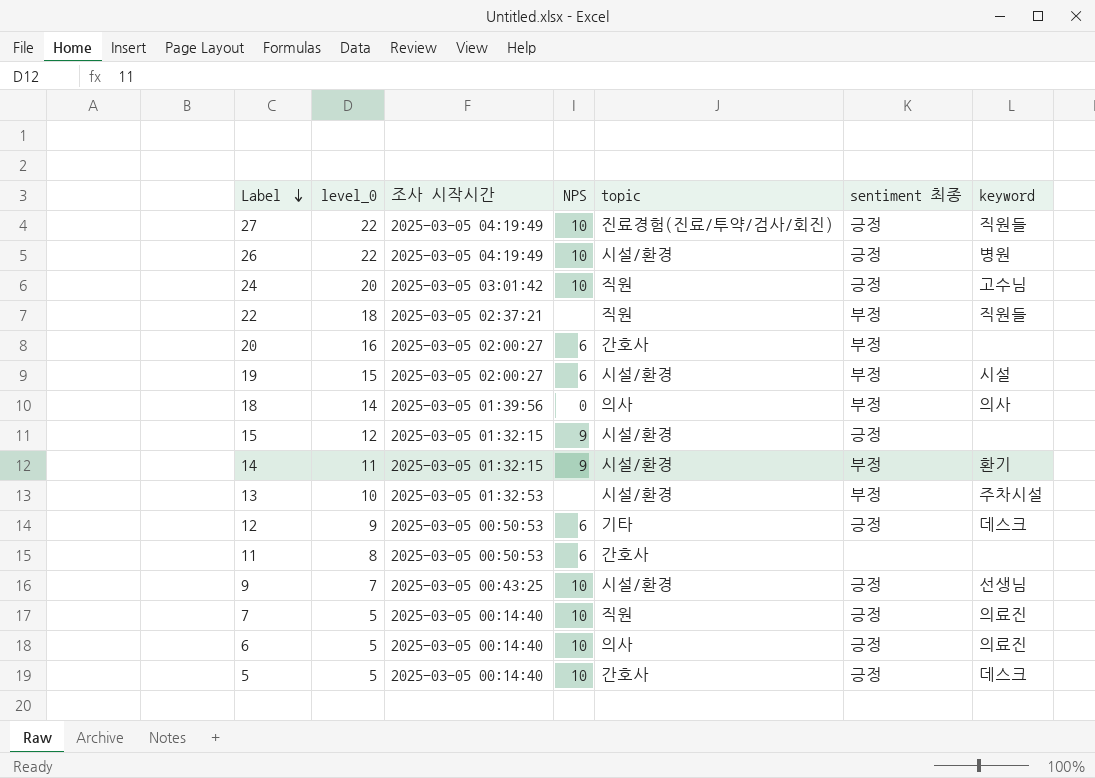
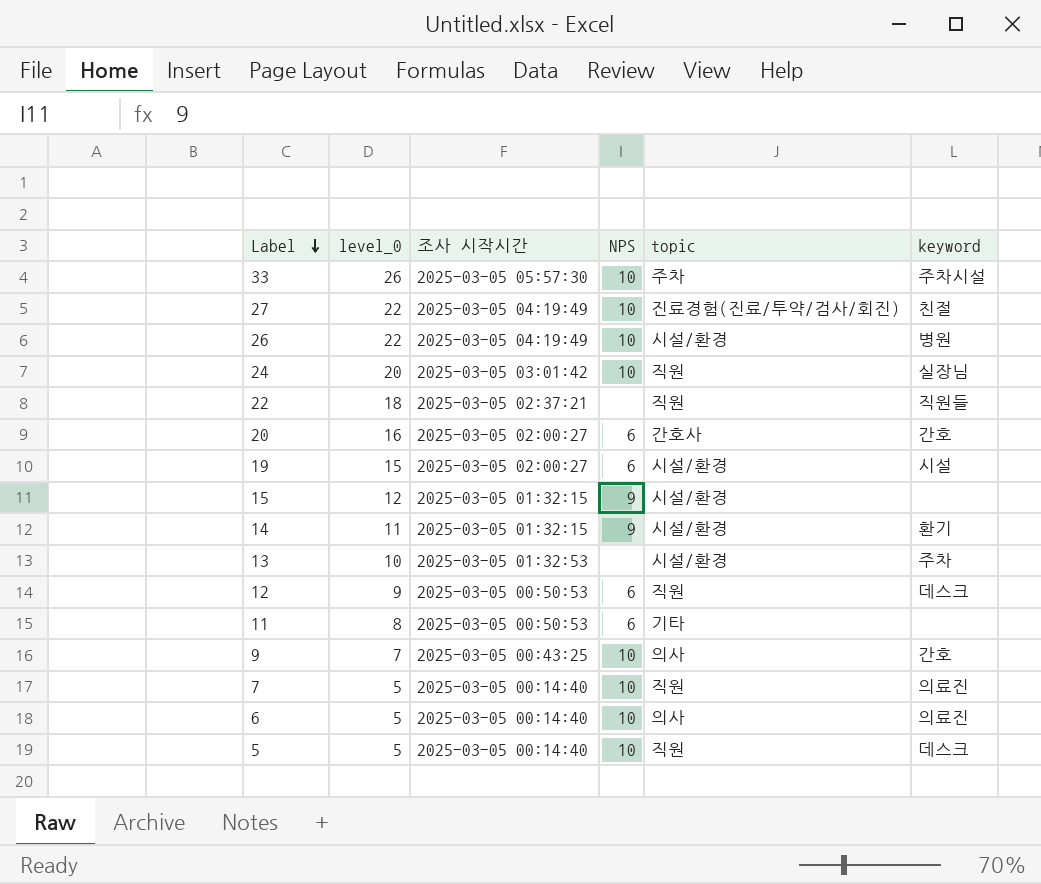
column sentiment 최종 | position: 6 -> none
row 18: 14 | 2025-03-05 01:39:56 | 0 | 의사 | 부정 | 의사 -> none
row 33: none -> 26 | 2025-03-05 05:57:30 | 10 | 주차 | 주차시설
27 | keyword: 직원들 -> 친절
24 | keyword: 고수님 -> 실장님
20 | keyword: none -> 간호
13 | keyword: 주차시설 -> 주차
12 | topic: 기타 -> 직원
11 | topic: 간호사 -> 기타
9 | topic: 시설/환경 -> 의사
9 | keyword: 선생님 -> 간호
5 | topic: 간호사 -> 직원

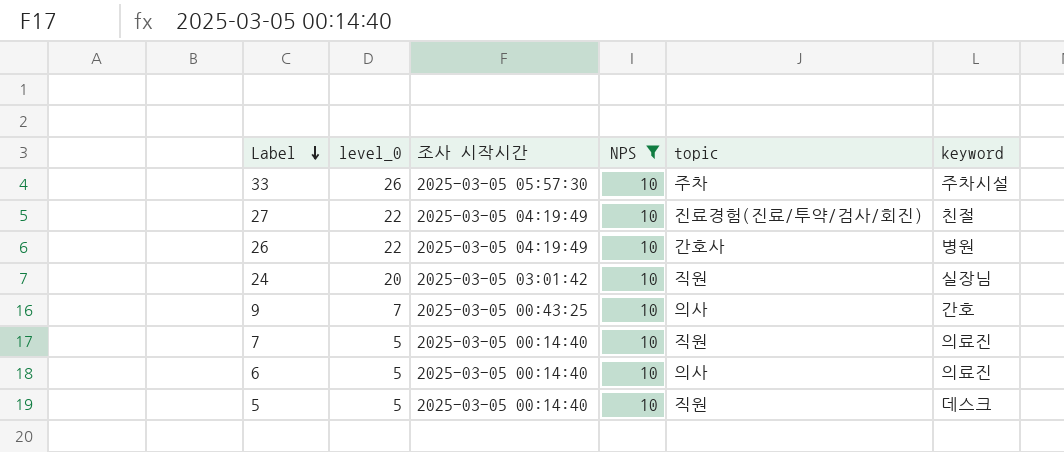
filter: none -> NPS = 10
26 | topic: 시설/환경 -> 간호사

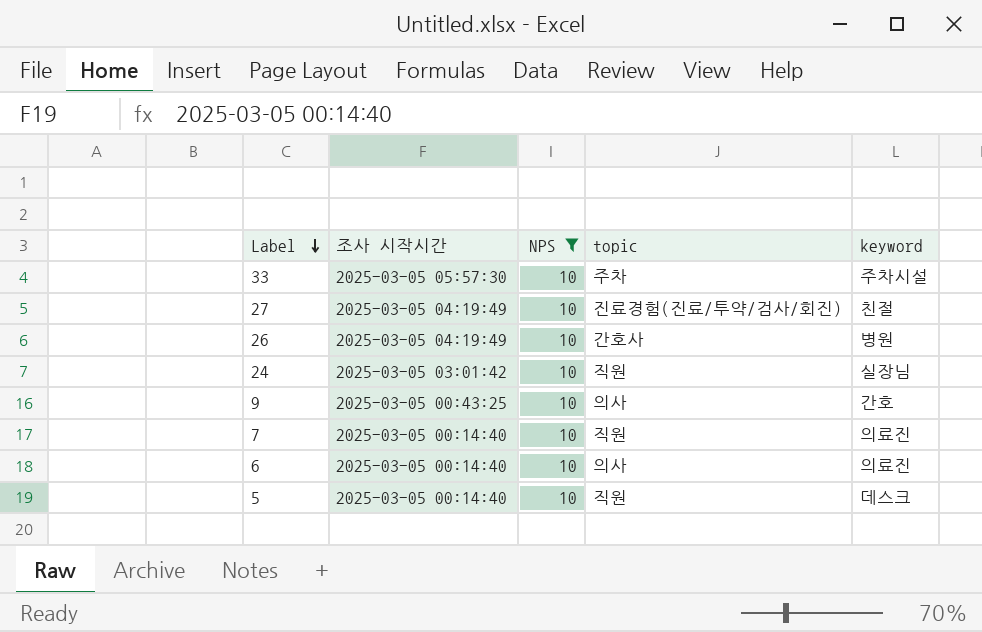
column level_0 | position: 2 -> none

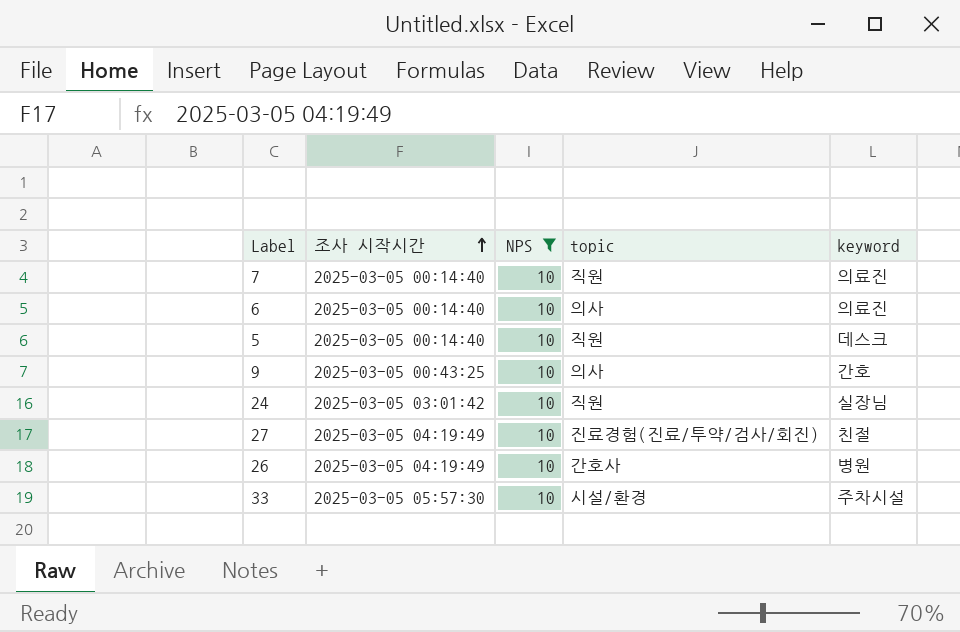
row order: Label descending -> 조사 시작시간 ascending
33 | topic: 주차 -> 시설/환경

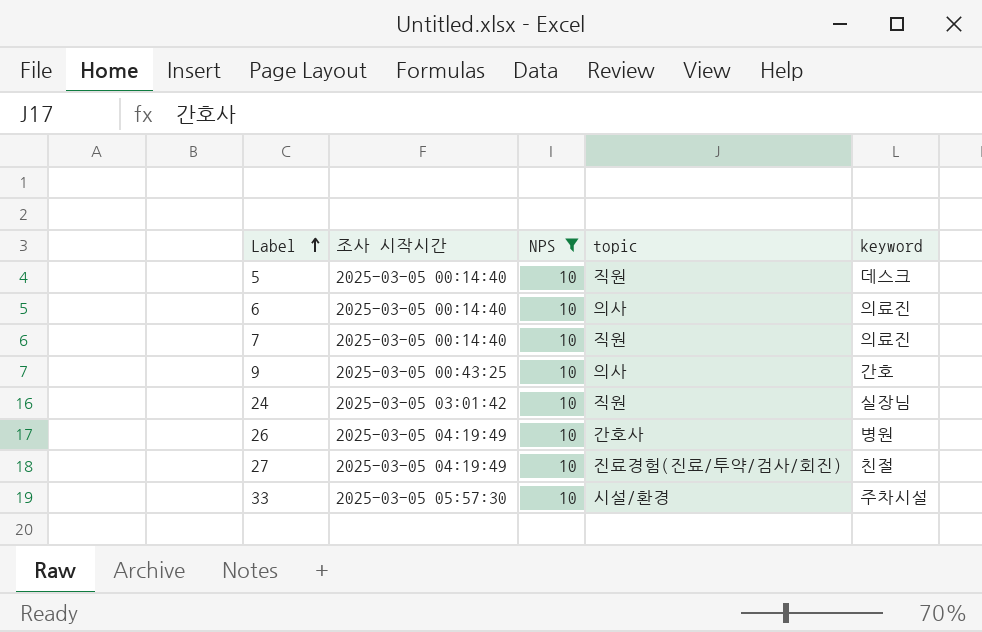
row order: 조사 시작시간 ascending -> Label ascending

